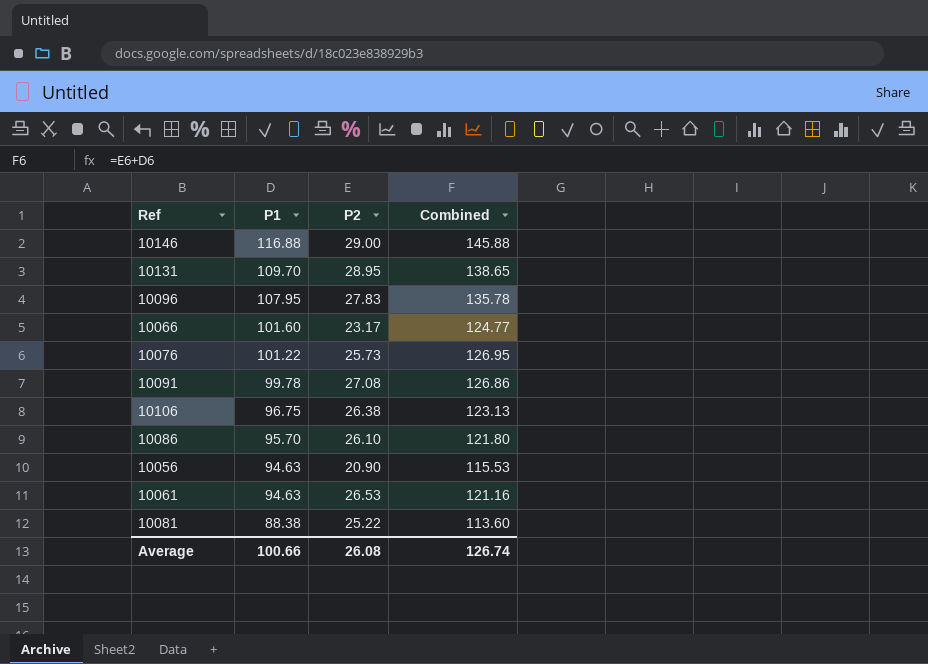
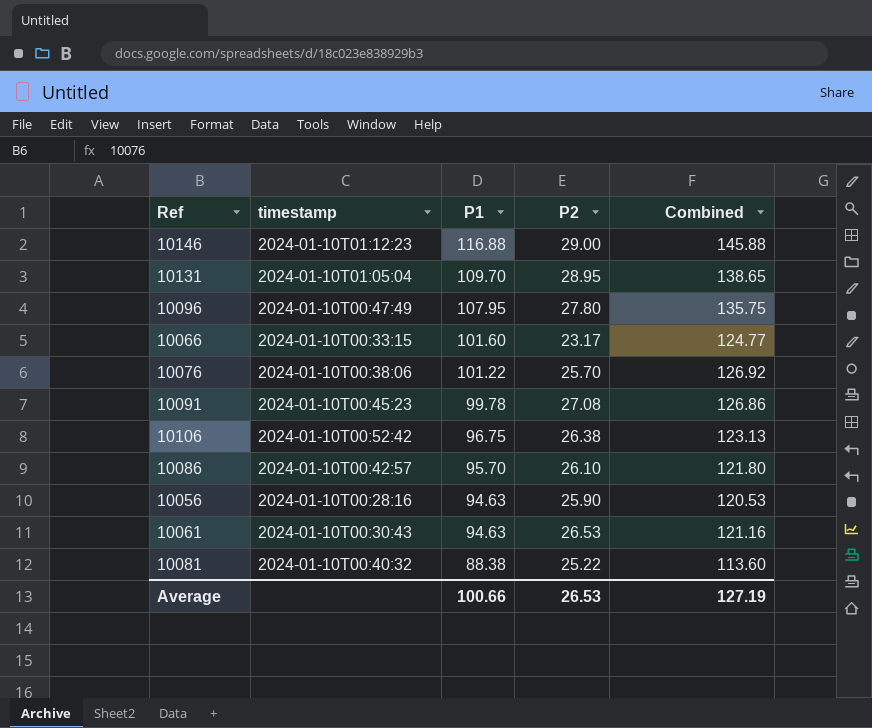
column timestamp | position: none -> 2
10096 | P2: 27.83 -> 27.80
10096 | Combined: 135.78 -> 135.75
10076 | P2: 25.73 -> 25.70
10076 | Combined: 126.95 -> 126.92
10056 | P2: 20.90 -> 25.90
10056 | Combined: 115.53 -> 120.53
Average | P2: 26.08 -> 26.53
Average | Combined: 126.74 -> 127.19

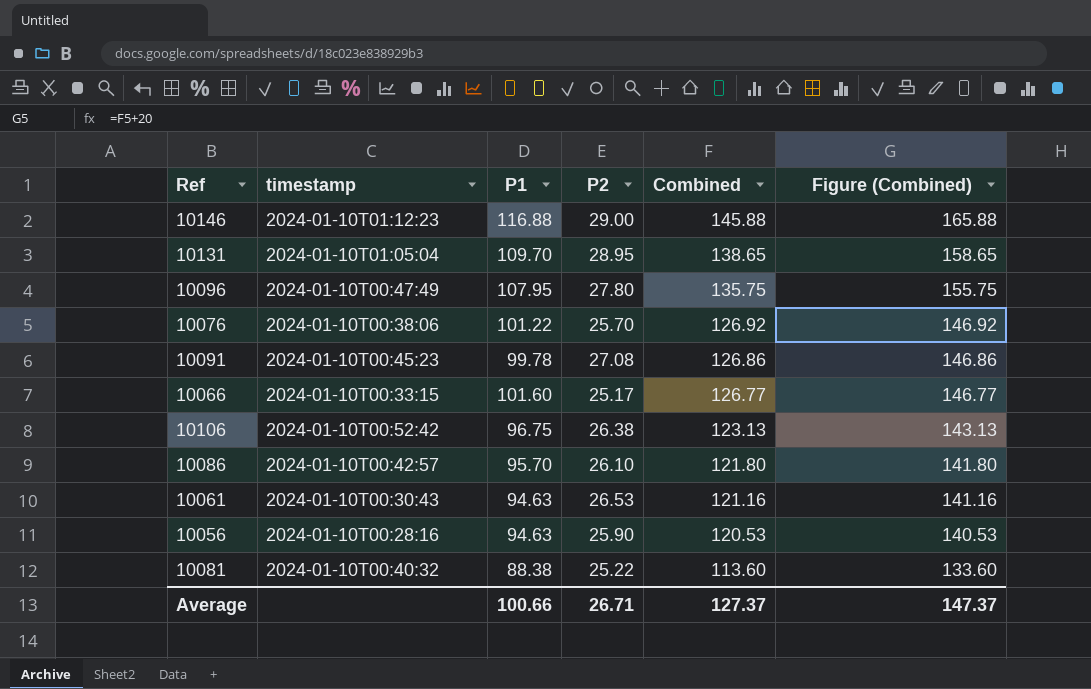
row order: P1 descending -> Combined descending
column Figure (Combined) | formula: none -> [Combined] + 20
10066 | P2: 23.17 -> 25.17
10066 | Combined: 124.77 -> 126.77
Average | P2: 26.53 -> 26.71
Average | Combined: 127.19 -> 127.37

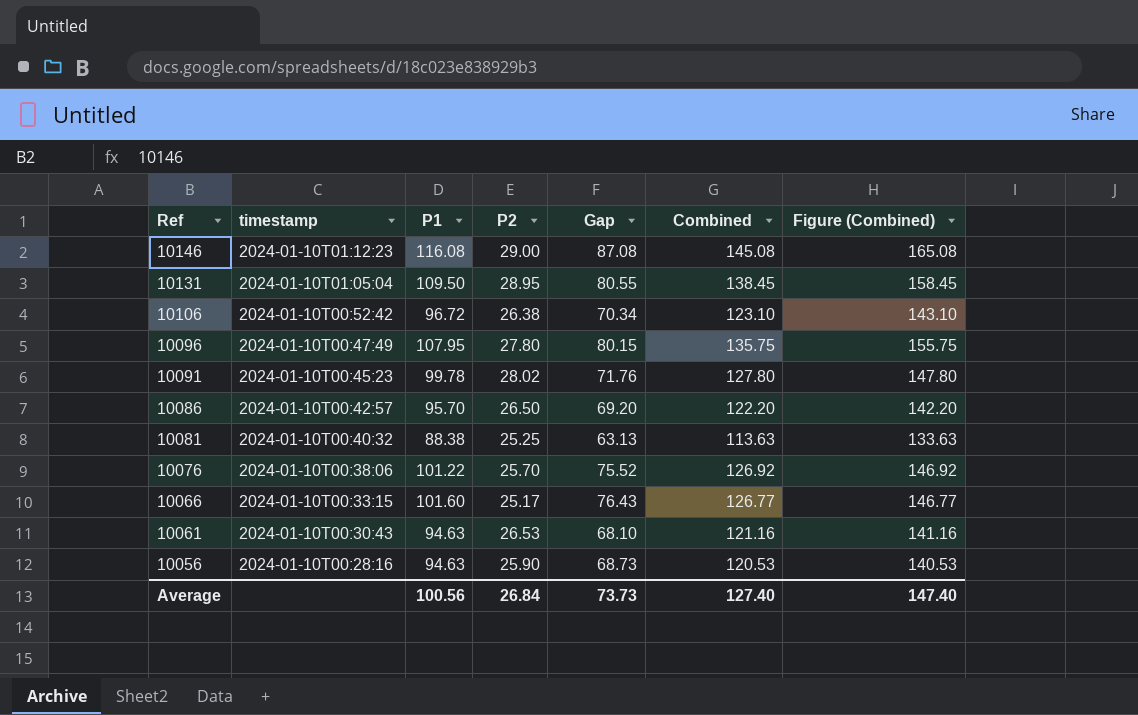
row order: Combined descending -> Ref descending
column Gap | formula: none -> [P1] - [P2]
10146 | P1: 116.88 -> 116.08
10146 | Combined: 145.88 -> 145.08
10146 | Figure (Combined): 165.88 -> 165.08
10131 | P1: 109.70 -> 109.50
10131 | Combined: 138.65 -> 138.45
10131 | Figure (Combined): 158.65 -> 158.45
10106 | P1: 96.75 -> 96.72
10106 | Combined: 123.13 -> 123.10
10106 | Figure (Combined): 143.13 -> 143.10
10091 | P2: 27.08 -> 28.02
10091 | Combined: 126.86 -> 127.80
10091 | Figure (Combined): 146.86 -> 147.80
10086 | P2: 26.10 -> 26.50
10086 | Combined: 121.80 -> 122.20
10086 | Figure (Combined): 141.80 -> 142.20
10081 | P2: 25.22 -> 25.25
10081 | Combined: 113.60 -> 113.63
10081 | Figure (Combined): 133.60 -> 133.63
Average | P1: 100.66 -> 100.56
Average | P2: 26.71 -> 26.84
Average | Combined: 127.37 -> 127.40
Average | Figure (Combined): 147.37 -> 147.40

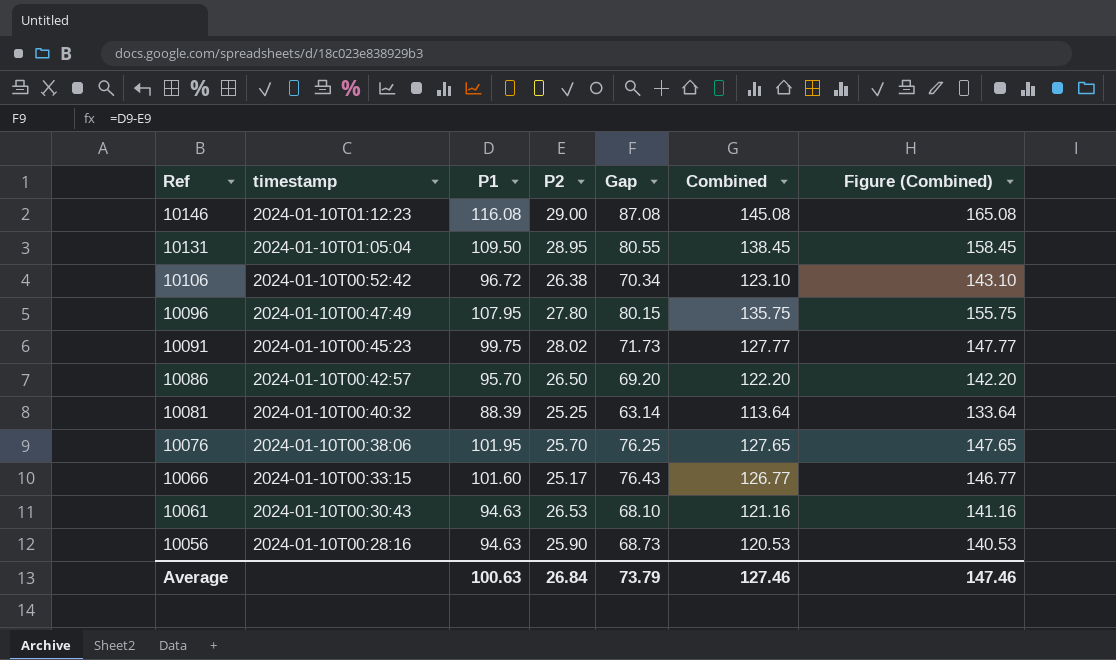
10091 | P1: 99.78 -> 99.75
10091 | Gap: 71.76 -> 71.73
10091 | Combined: 127.80 -> 127.77
10091 | Figure (Combined): 147.80 -> 147.77
10081 | P1: 88.38 -> 88.39
10081 | Gap: 63.13 -> 63.14
10081 | Combined: 113.63 -> 113.64
10081 | Figure (Combined): 133.63 -> 133.64
10076 | P1: 101.22 -> 101.95
10076 | Gap: 75.52 -> 76.25
10076 | Combined: 126.92 -> 127.65
10076 | Figure (Combined): 146.92 -> 147.65
Average | P1: 100.56 -> 100.63
Average | Gap: 73.73 -> 73.79
Average | Combined: 127.40 -> 127.46
Average | Figure (Combined): 147.40 -> 147.46

